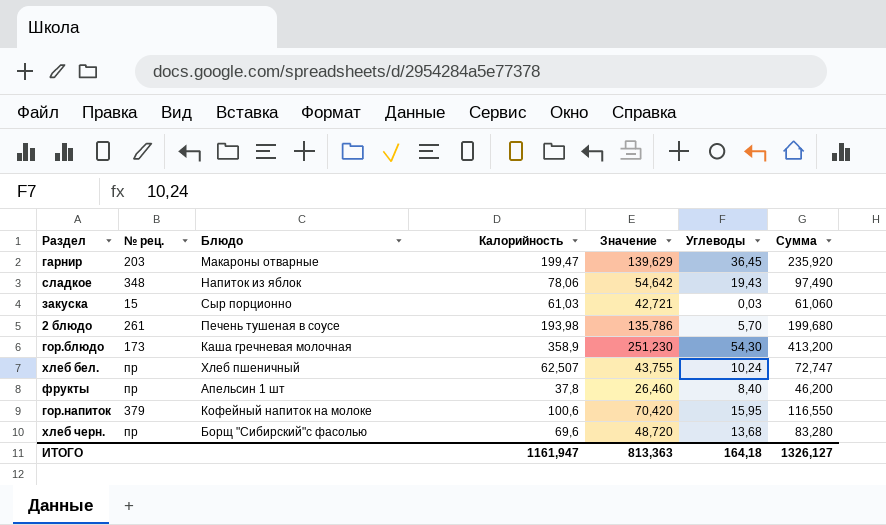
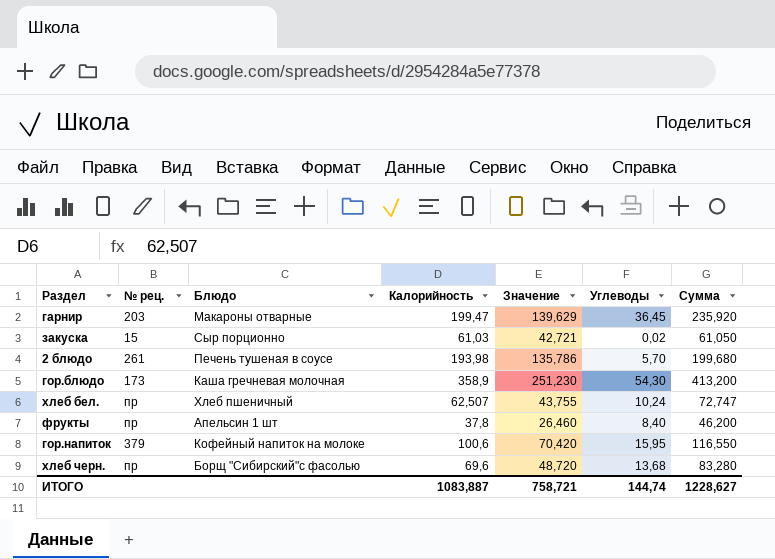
row сладкое: 348 | Напиток из яблок | 78,06 | 54,642 | 19,43 | 97,490 -> none
закуска | Углеводы: 0,03 -> 0,02
закуска | Сумма: 61,060 -> 61,050
ИТОГО | Калорийность: 1161,947 -> 1083,887
ИТОГО | Значение: 813,363 -> 758,721
ИТОГО | Углеводы: 164,18 -> 144,74
ИТОГО | Сумма: 1326,127 -> 1228,627

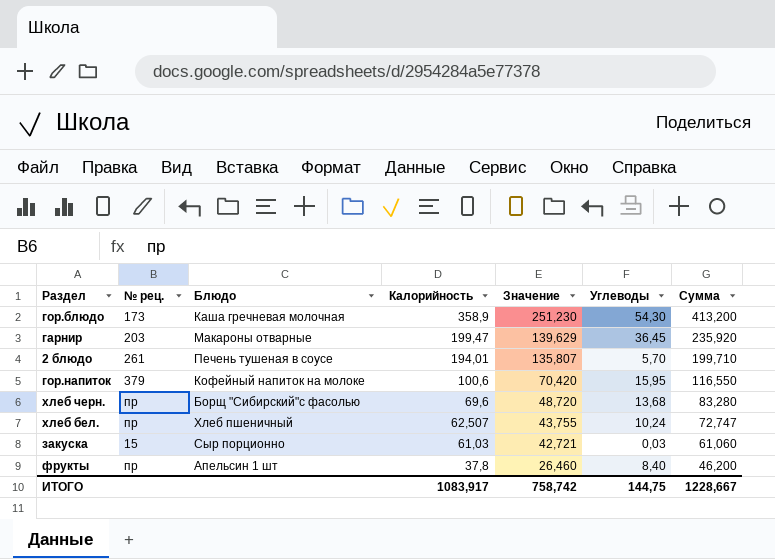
row order: none -> Калорийность descending
2 блюдо | Калорийность: 193,98 -> 194,01
2 блюдо | Значение: 135,786 -> 135,807
2 блюдо | Сумма: 199,680 -> 199,710
закуска | Углеводы: 0,02 -> 0,03
закуска | Сумма: 61,050 -> 61,060
ИТОГО | Калорийность: 1083,887 -> 1083,917
ИТОГО | Значение: 758,721 -> 758,742
ИТОГО | Углеводы: 144,74 -> 144,75
ИТОГО | Сумма: 1228,627 -> 1228,667

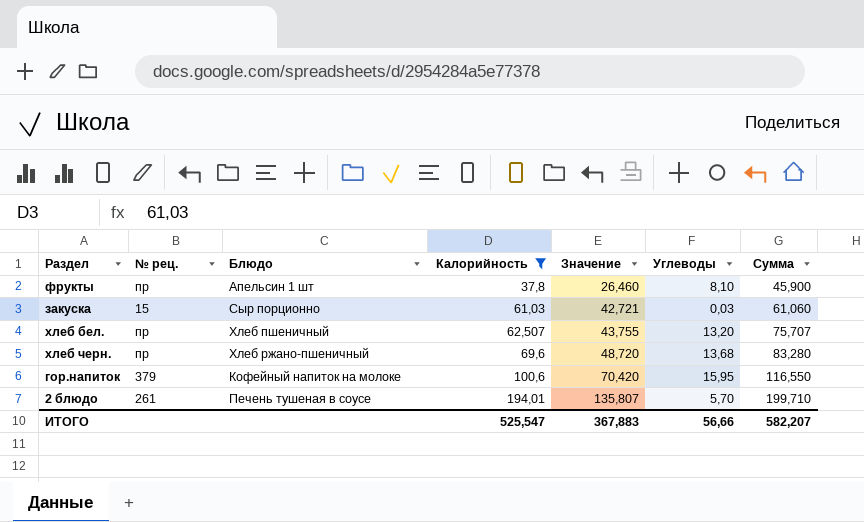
filter: none -> Калорийность <= 194,01
row order: Калорийность descending -> Калорийность ascending
фрукты | Углеводы: 8,40 -> 8,10
фрукты | Сумма: 46,200 -> 45,900
хлеб бел. | Углеводы: 10,24 -> 13,20
хлеб бел. | Сумма: 72,747 -> 75,707
хлеб черн. | Блюдо: Борщ "Сибирский"с фасолью -> Хлеб ржано-пшеничный
ИТОГО | Калорийность: 1083,917 -> 525,547
ИТОГО | Значение: 758,742 -> 367,883
ИТОГО | Углеводы: 144,75 -> 56,66
ИТОГО | Сумма: 1228,667 -> 582,207

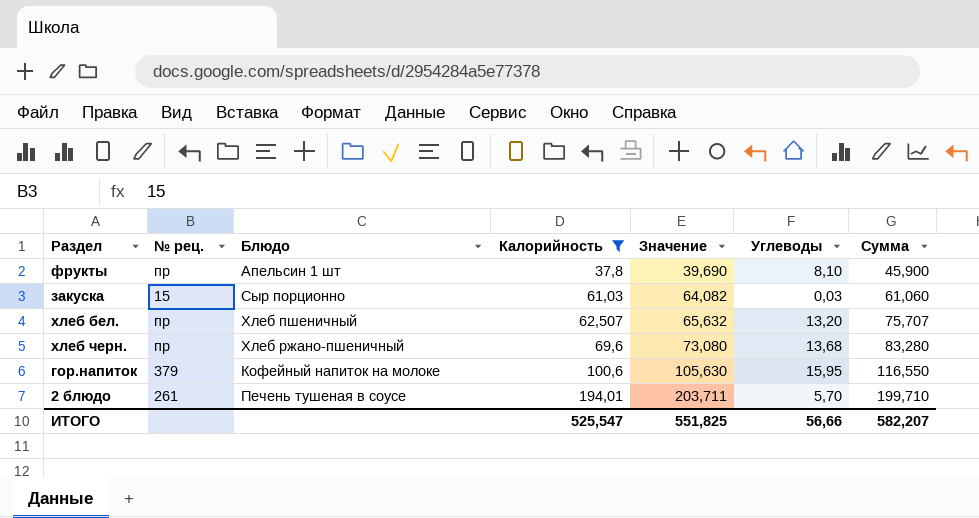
column Значение | formula: [Калорийность] * 0,7 -> [Калорийность] * 1,05
ИТОГО | Значение: 367,883 -> 551,825

